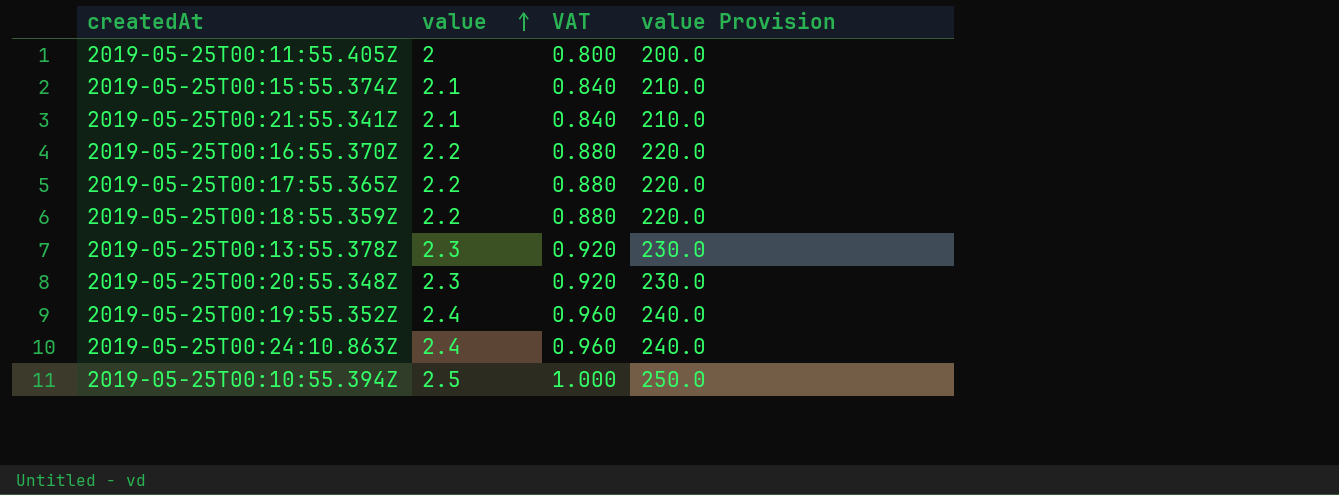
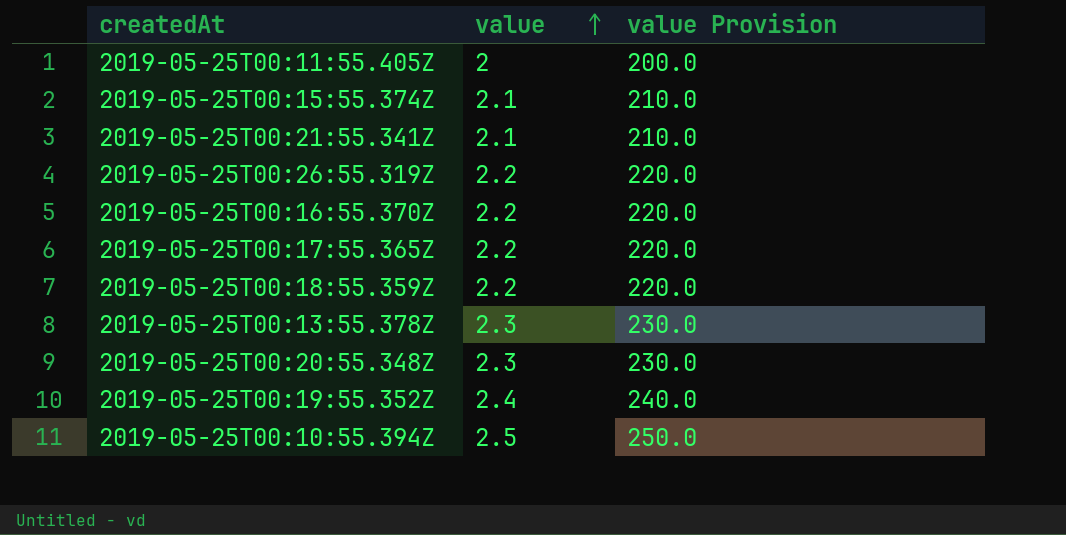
column VAT | formula: [value] * 0.4 -> none
row 2019-05-25T00:24:10.863Z: 2.4 | 0.960 | 240.0 -> none
row 2019-05-25T00:26:55.319Z: none -> 2.2 | 220.0

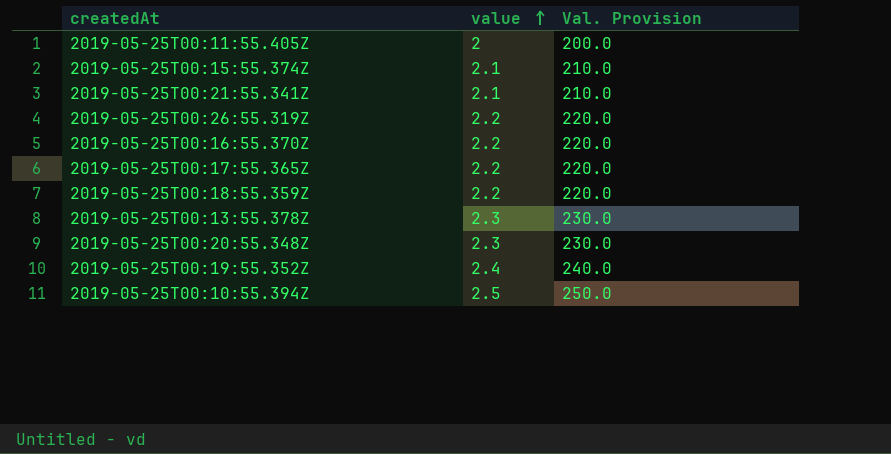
column name: value Provision -> Val. Provision

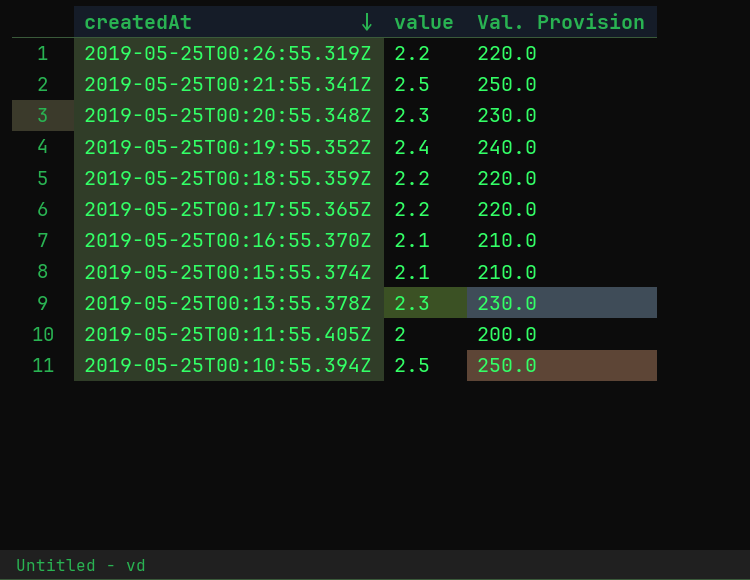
row order: value ascending -> createdAt descending
2019-05-25T00:21:55.341Z | value: 2.1 -> 2.5
2019-05-25T00:21:55.341Z | Val. Provision: 210.0 -> 250.0
2019-05-25T00:16:55.370Z | value: 2.2 -> 2.1
2019-05-25T00:16:55.370Z | Val. Provision: 220.0 -> 210.0

